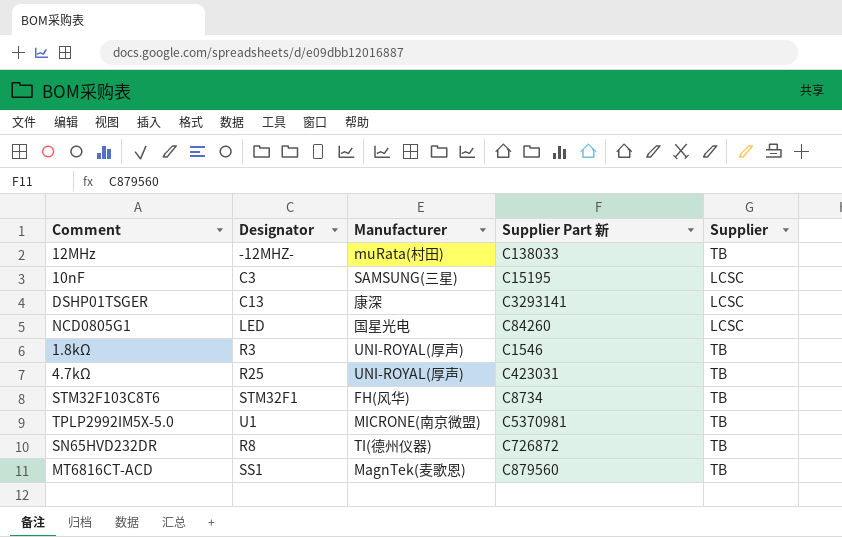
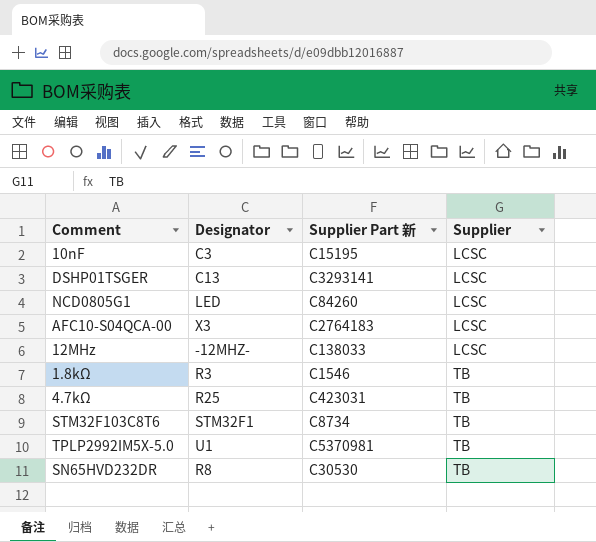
row order: none -> Supplier ascending
column Manufacturer | position: 3 -> none
row MT6816CT-ACD: SS1 | MagnTek(麦歌恩) | C879560 | TB -> none
row AFC10-S04QCA-00: none -> X3 | C2764183 | LCSC
12MHz | Supplier: TB -> LCSC
SN65HVD232DR | Supplier Part 新: C726872 -> C30530

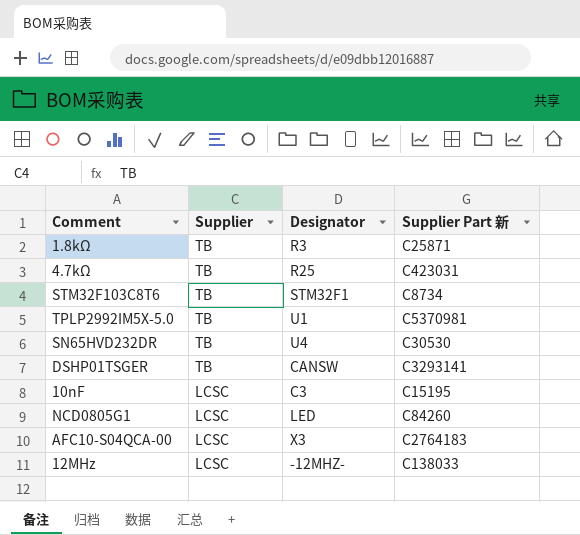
row order: Supplier ascending -> Supplier descending
column Supplier | position: 4 -> 2
1.8kΩ | Supplier Part 新: C1546 -> C25871
SN65HVD232DR | Designator: R8 -> U4
DSHP01TSGER | Supplier: LCSC -> TB
DSHP01TSGER | Designator: C13 -> CANSW

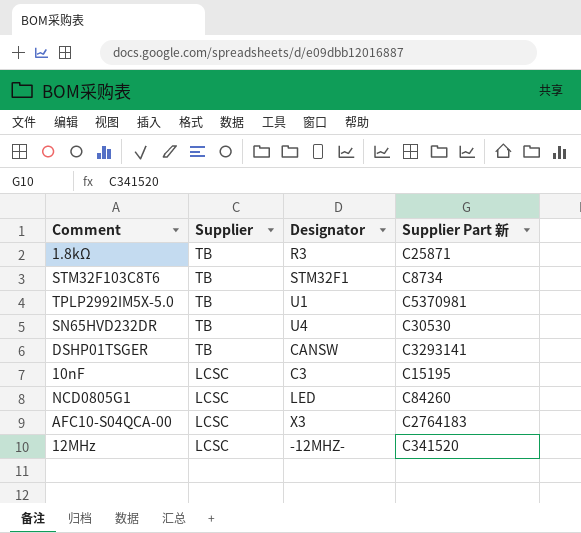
row 4.7kΩ: TB | R25 | C423031 -> none
12MHz | Supplier Part 新: C138033 -> C341520

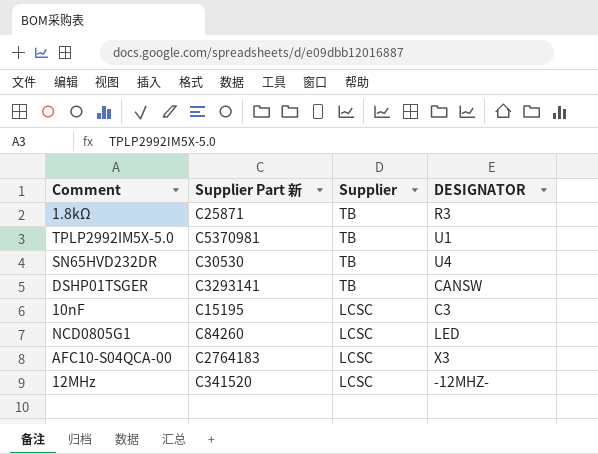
column Supplier Part 新 | position: 4 -> 2
column name: Designator -> DESIGNATOR
row STM32F103C8T6: TB | STM32F1 | C8734 -> none

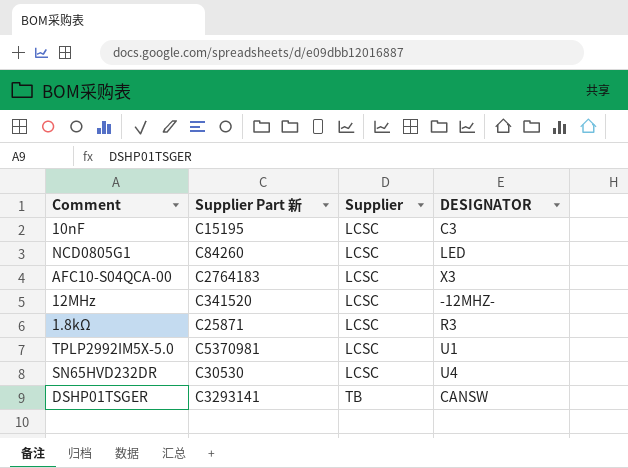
row order: Supplier descending -> Supplier ascending
1.8kΩ | Supplier: TB -> LCSC
TPLP2992IM5X-5.0 | Supplier: TB -> LCSC
SN65HVD232DR | Supplier: TB -> LCSC

